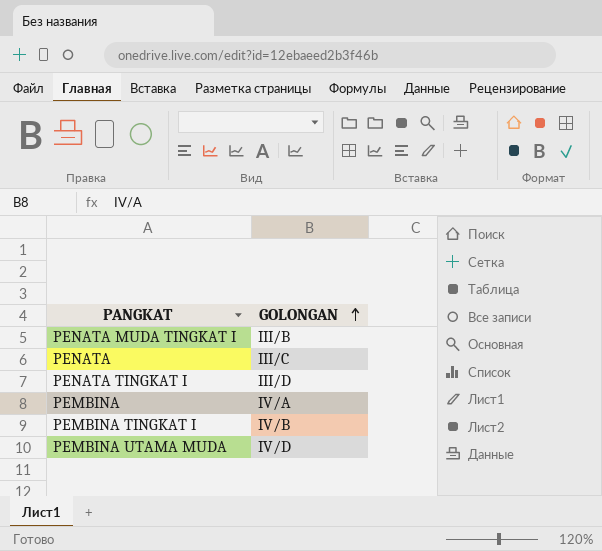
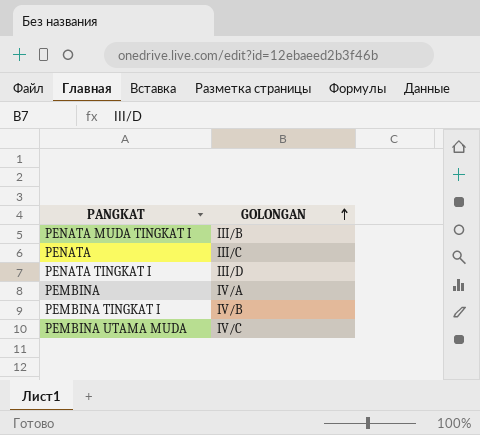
PEMBINA UTAMA MUDA | GOLONGAN: IV/D -> IV/C

